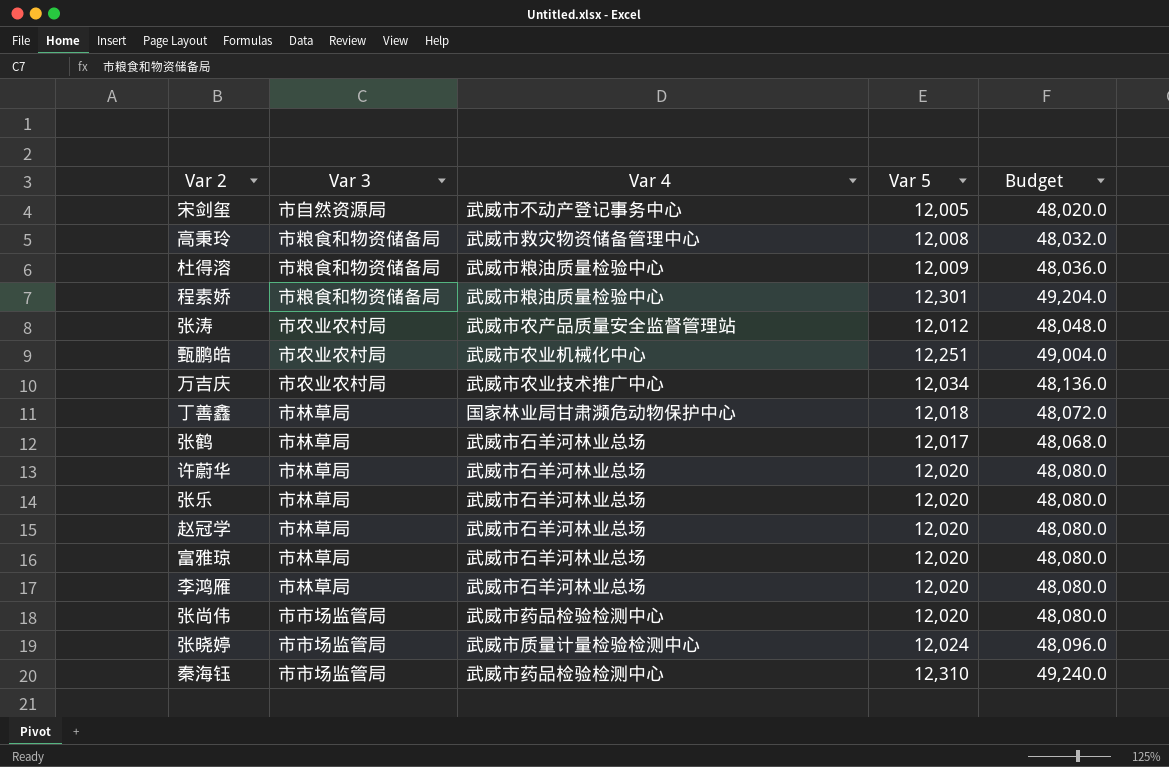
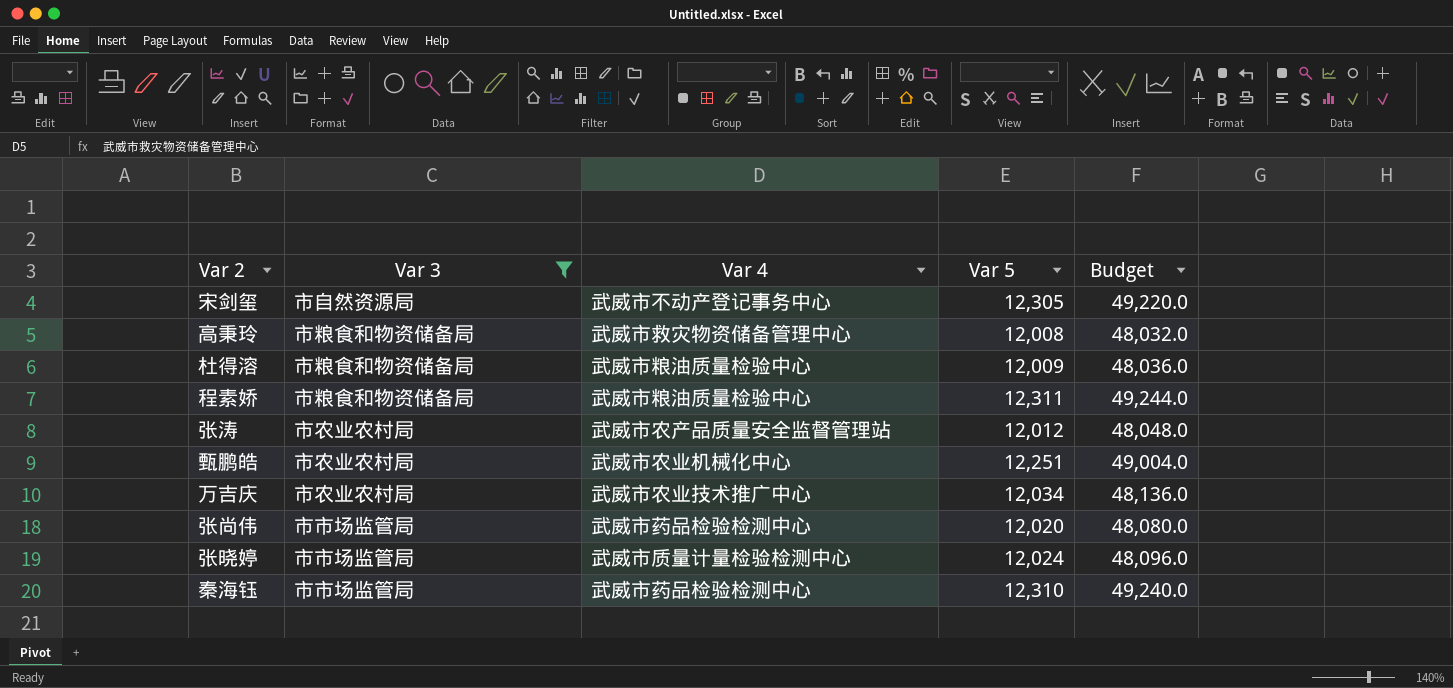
filter: none -> Var 3 != 市林草局
宋剑玺 | Var 5: 12,005 -> 12,305
宋剑玺 | Budget: 48,020.0 -> 49,220.0
程素娇 | Var 5: 12,301 -> 12,311
程素娇 | Budget: 49,204.0 -> 49,244.0

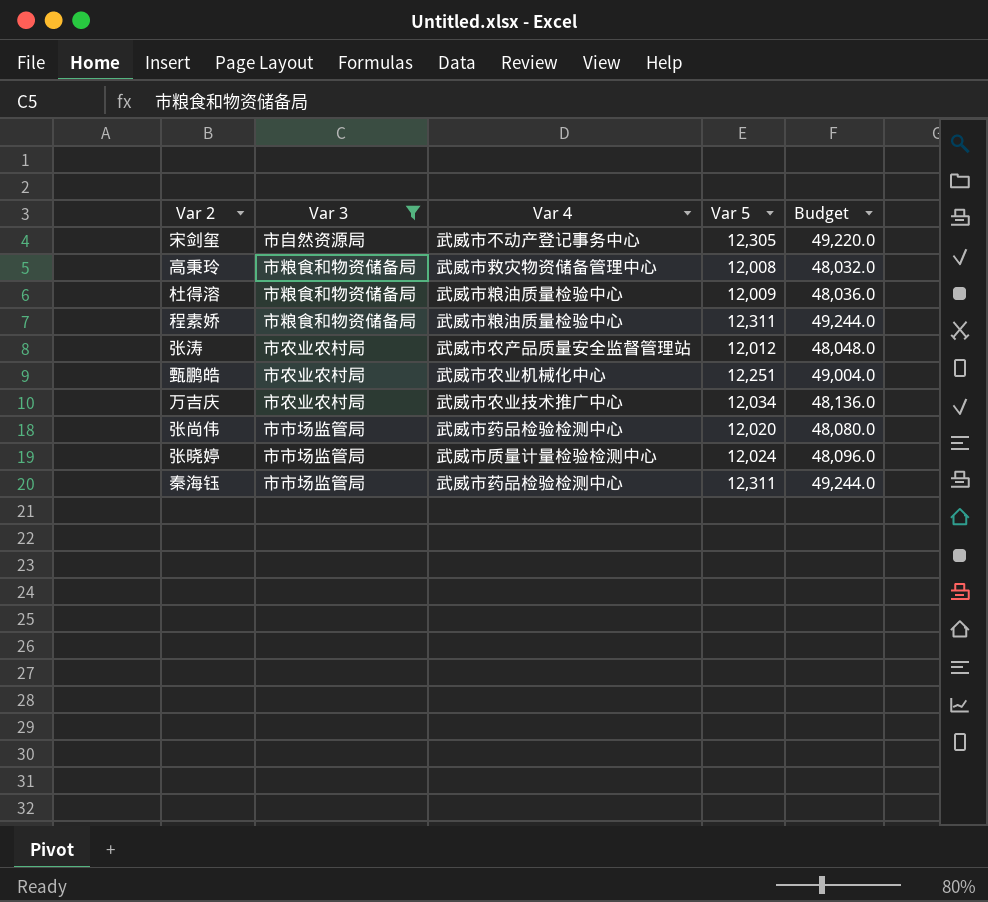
秦海钰 | Var 5: 12,310 -> 12,311
秦海钰 | Budget: 49,240.0 -> 49,244.0

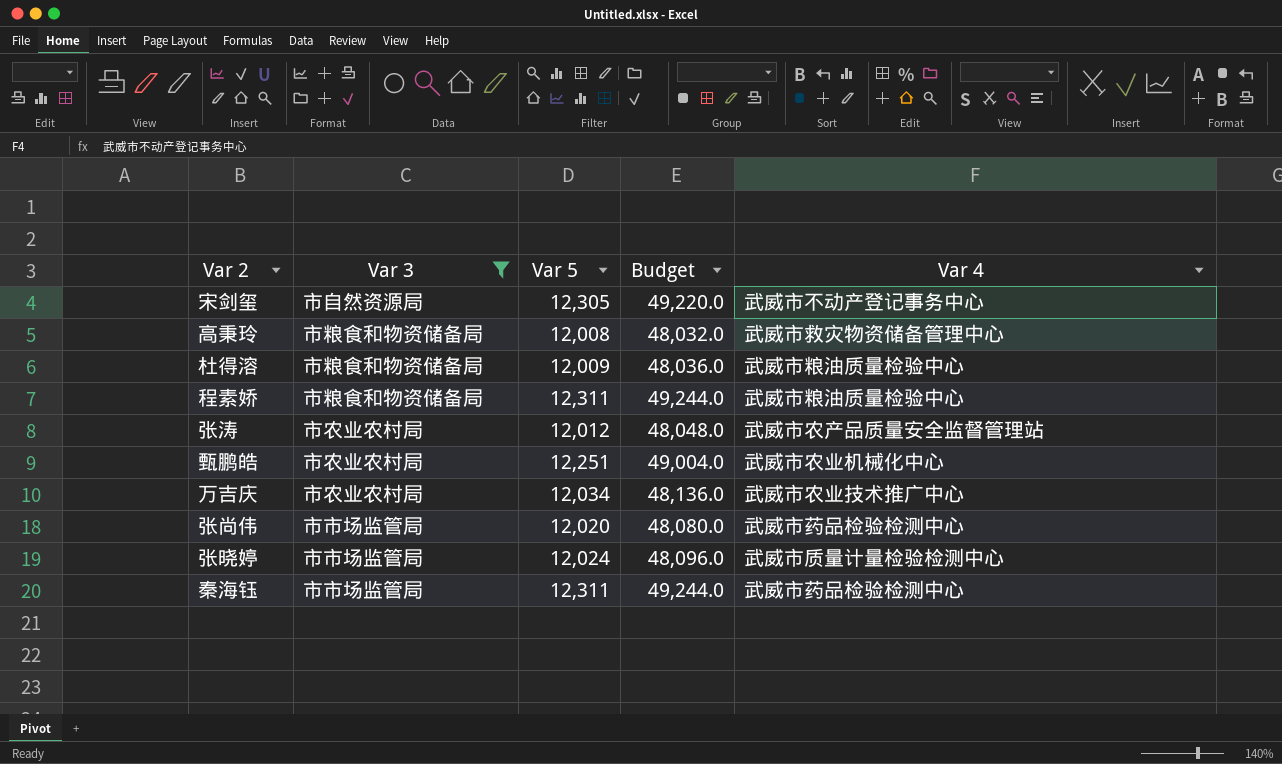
column Var 4 | position: 3 -> 5

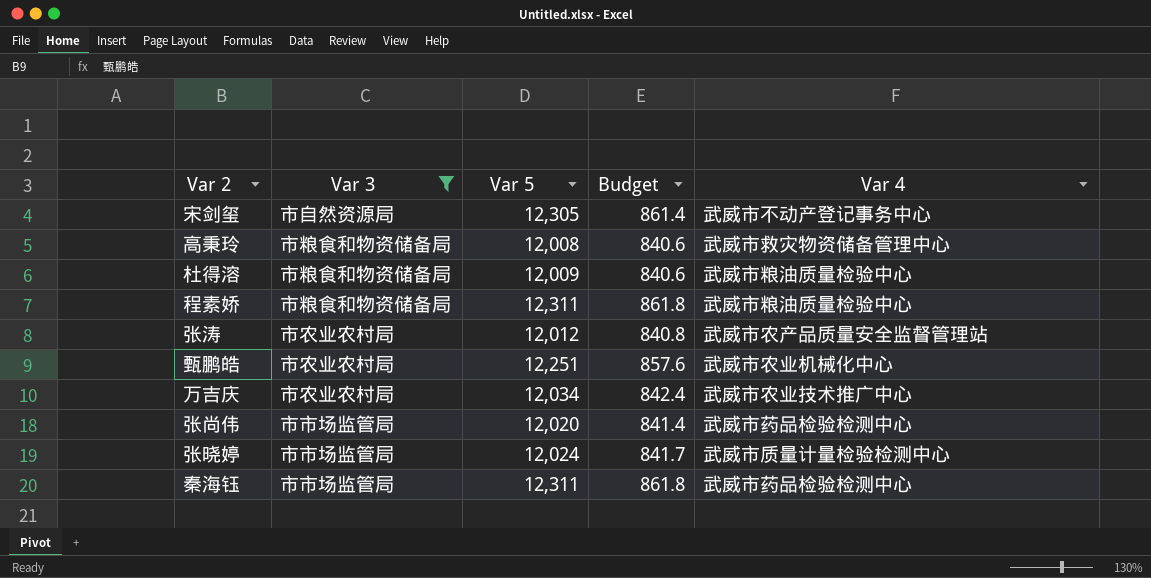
column Budget | formula: [Var 5] * 4 -> [Var 5] * 0.07

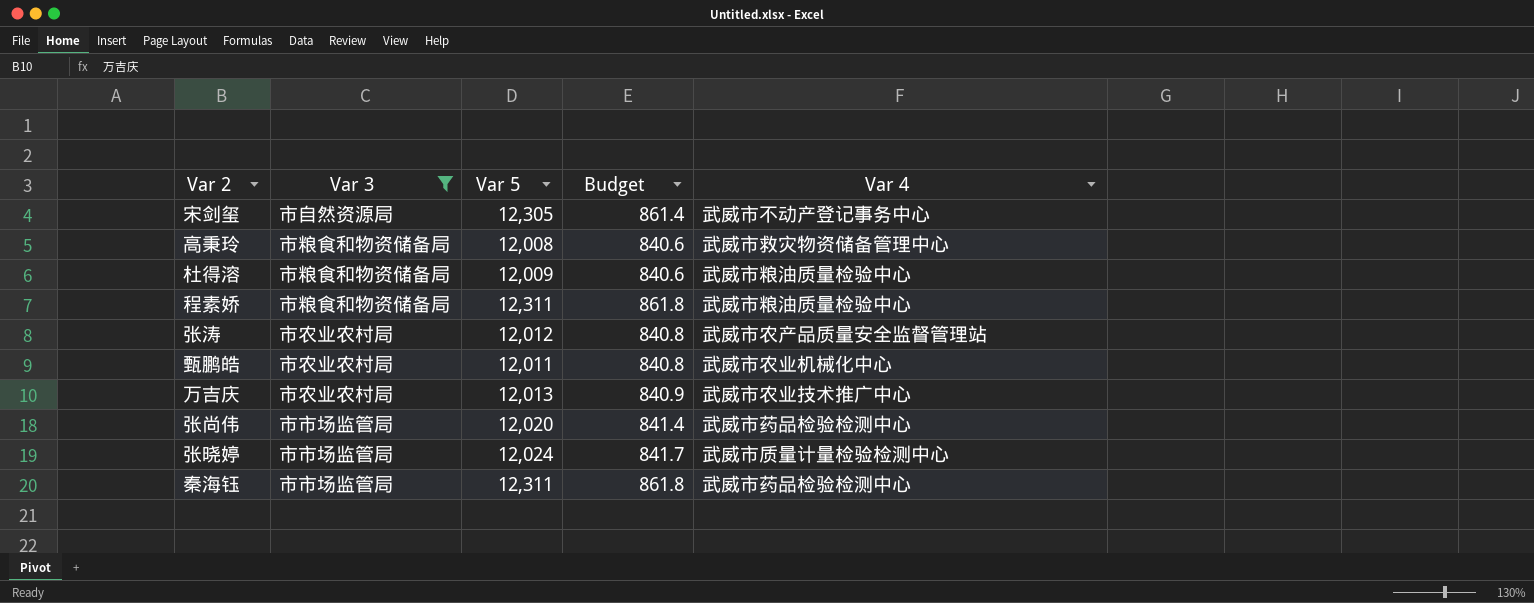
甄鹏皓 | Var 5: 12,251 -> 12,011
甄鹏皓 | Budget: 857.6 -> 840.8
万吉庆 | Var 5: 12,034 -> 12,013
万吉庆 | Budget: 842.4 -> 840.9

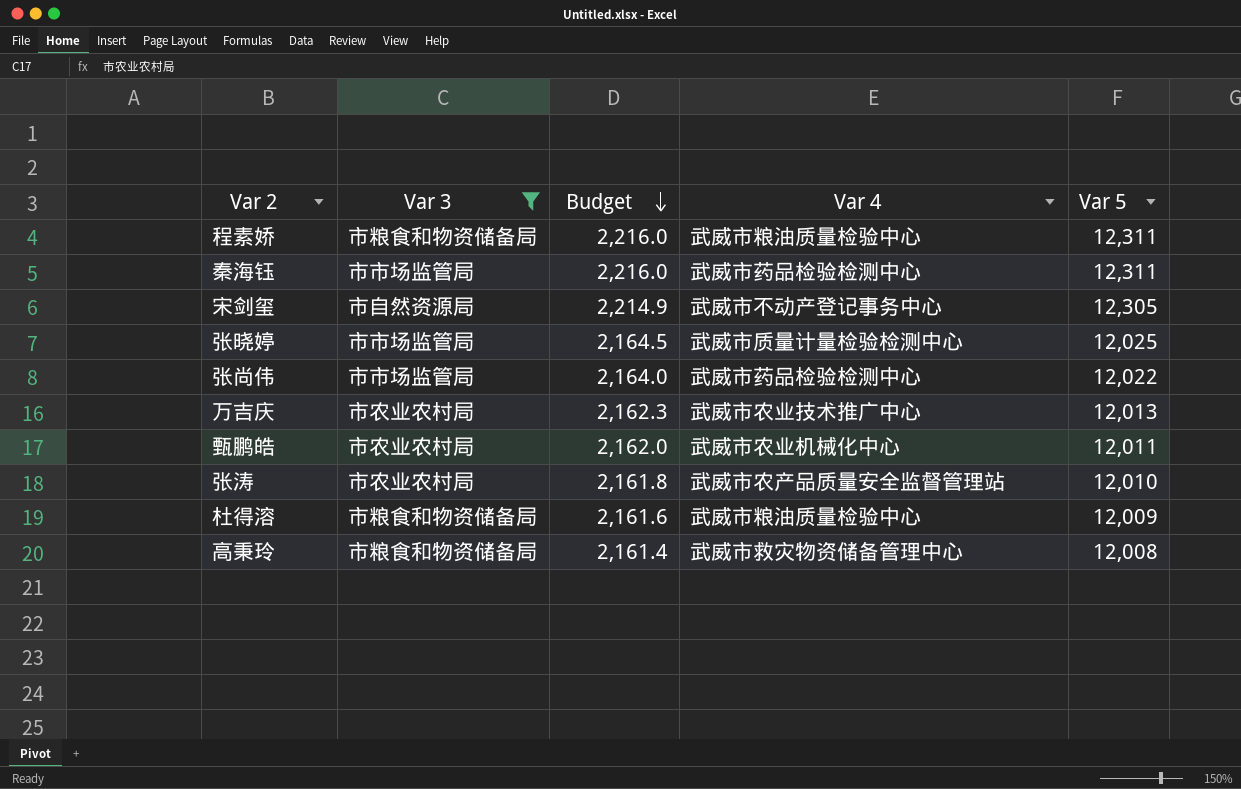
row order: none -> Budget descending
column Budget | formula: [Var 5] * 0.07 -> [Var 5] * 0.18
column Var 5 | position: 3 -> 5
张晓婷 | Var 5: 12,024 -> 12,025
张尚伟 | Var 5: 12,020 -> 12,022
张涛 | Var 5: 12,012 -> 12,010

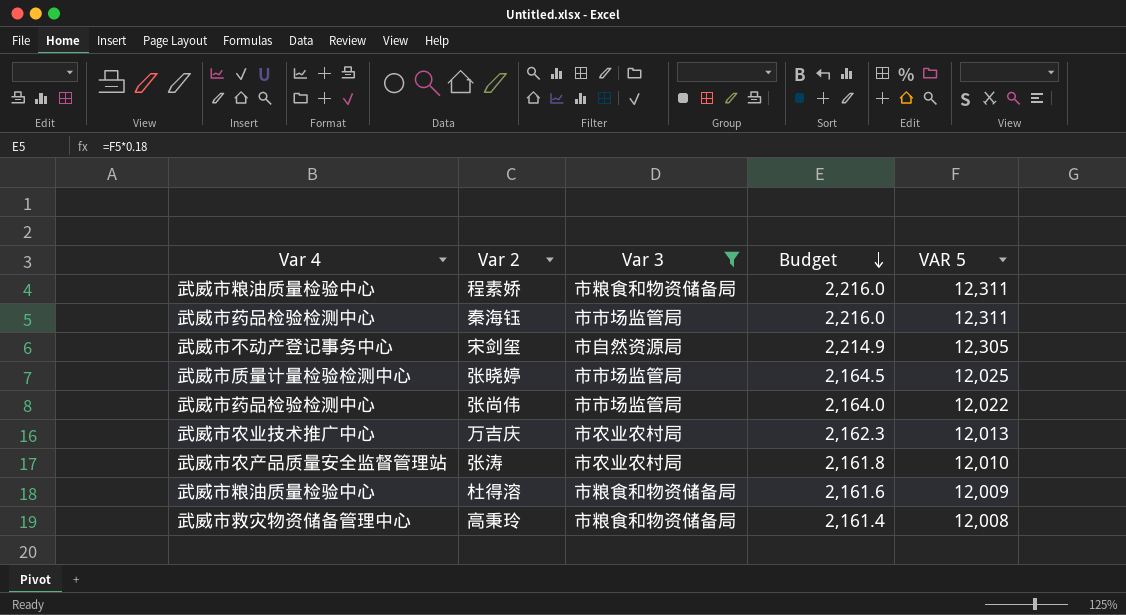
column Var 4 | position: 4 -> 1
column name: Var 5 -> VAR 5
row 甄鹏皓: 市农业农村局 | 2,162.0 | 武威市农业机械化中心 | 12,011 -> none

